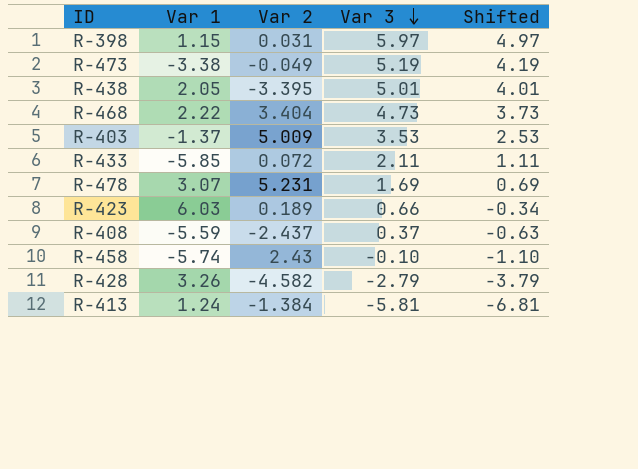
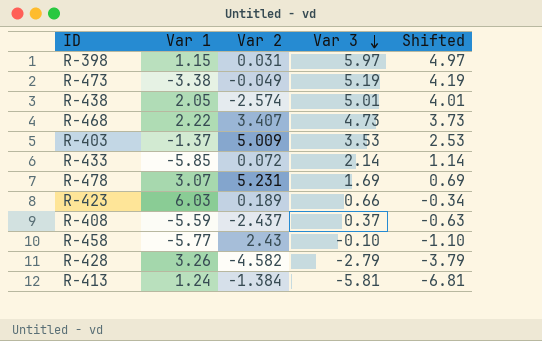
R-438 | Var 2: -3.395 -> -2.574
R-468 | Var 2: 3.404 -> 3.407
R-433 | Var 3: 2.11 -> 2.14
R-433 | Shifted: 1.11 -> 1.14
R-458 | Var 1: -5.74 -> -5.77

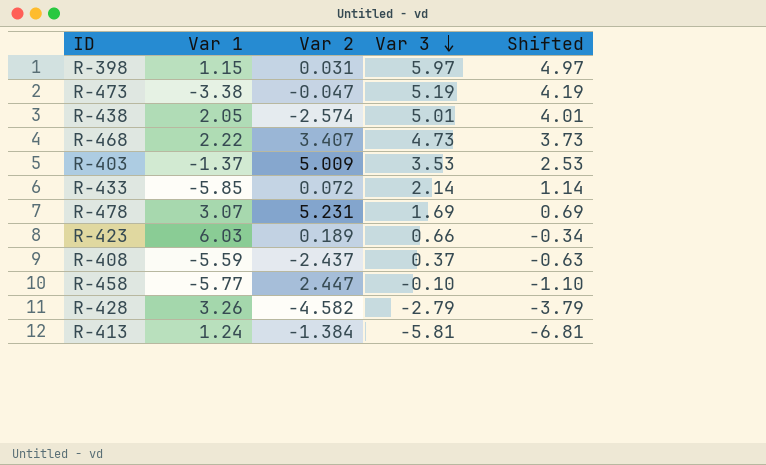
R-473 | Var 2: -0.049 -> -0.047
R-458 | Var 2: 2.43 -> 2.447

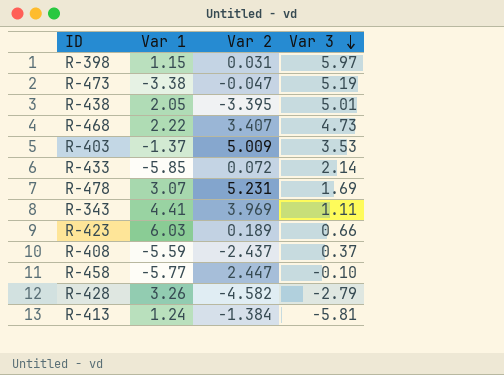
column Shifted | formula: [Var 3] - 1 -> none
R-438 | Var 2: -2.574 -> -3.395
row R-343: none -> 4.41 | 3.969 | 1.11

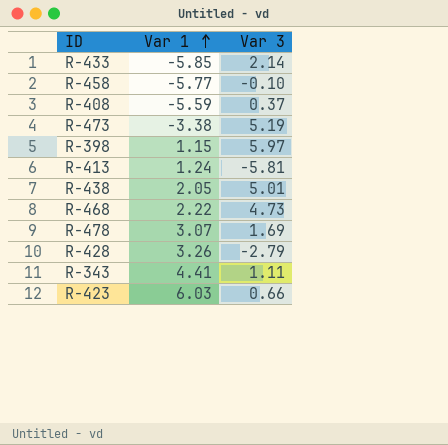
row order: Var 3 descending -> Var 1 ascending
column Var 2 | position: 3 -> none
row R-403: -1.37 | 5.009 | 3.53 -> none

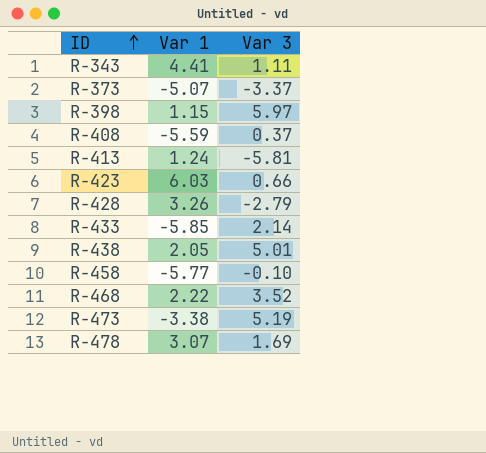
row order: Var 1 ascending -> ID ascending
row R-373: none -> -5.07 | -3.37
R-468 | Var 3: 4.73 -> 3.52

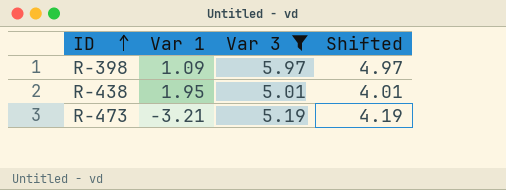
filter: none -> Var 3 >= 5.01
column Shifted | formula: none -> [Var 3] - 1
R-398 | Var 1: 1.15 -> 1.09
R-438 | Var 1: 2.05 -> 1.95
R-473 | Var 1: -3.38 -> -3.21

